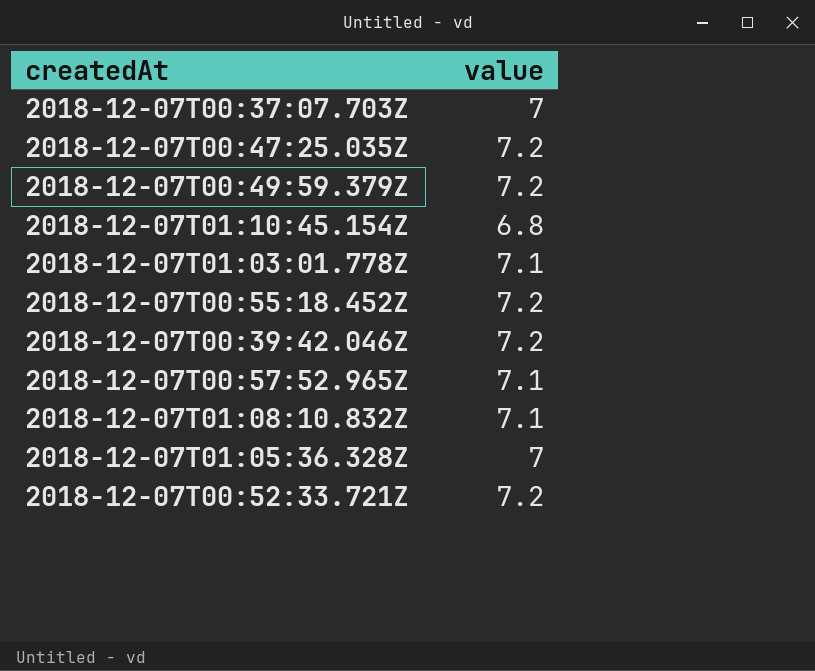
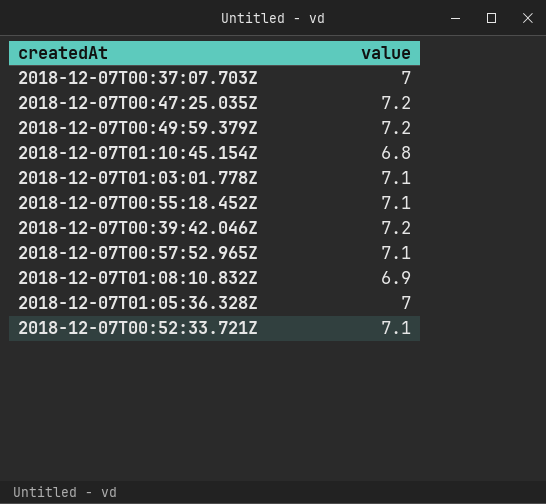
2018-12-07T00:55:18.452Z | value: 7.2 -> 7.1
2018-12-07T01:08:10.832Z | value: 7.1 -> 6.9
2018-12-07T00:52:33.721Z | value: 7.2 -> 7.1

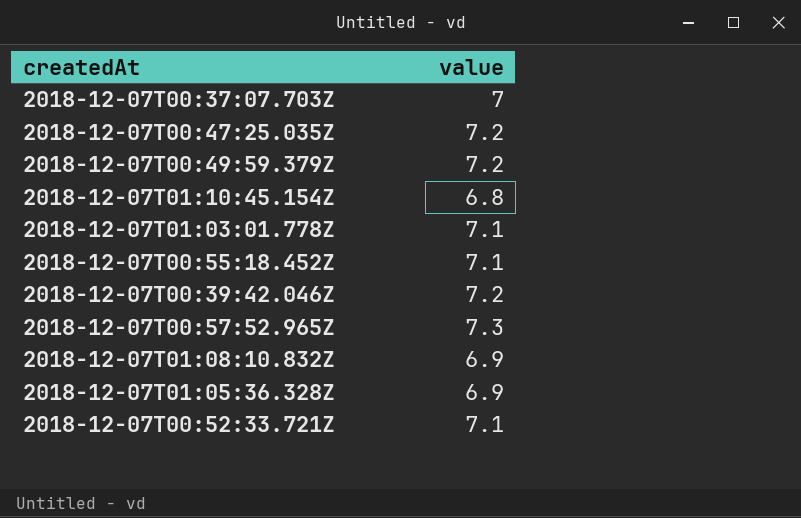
2018-12-07T00:57:52.965Z | value: 7.1 -> 7.3
2018-12-07T01:05:36.328Z | value: 7 -> 6.9

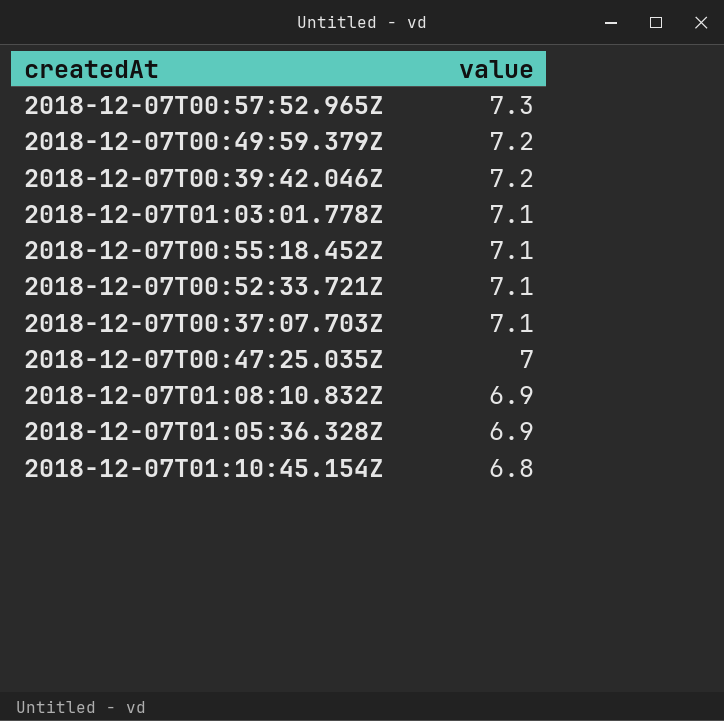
row order: none -> value descending
2018-12-07T00:37:07.703Z | value: 7 -> 7.1
2018-12-07T00:47:25.035Z | value: 7.2 -> 7

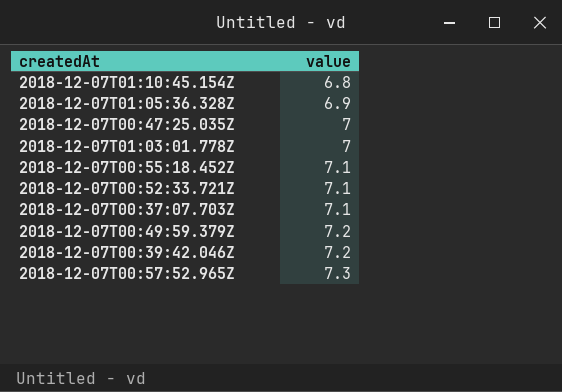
row order: value descending -> value ascending
row 2018-12-07T01:08:10.832Z: 6.9 -> none
2018-12-07T01:03:01.778Z | value: 7.1 -> 7

